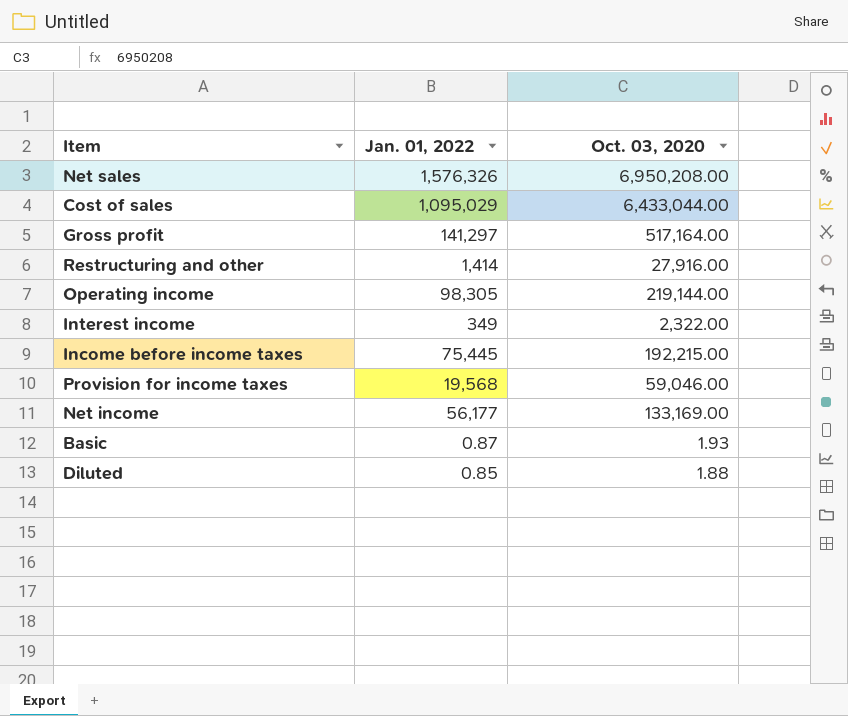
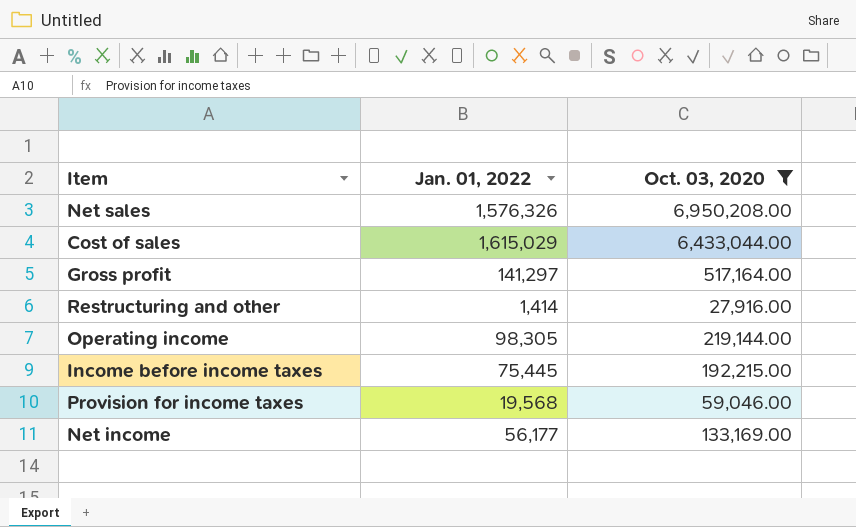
filter: none -> Oct. 03, 2020 >= 27,916.00
Cost of sales | Jan. 01, 2022: 1,095,029 -> 1,615,029

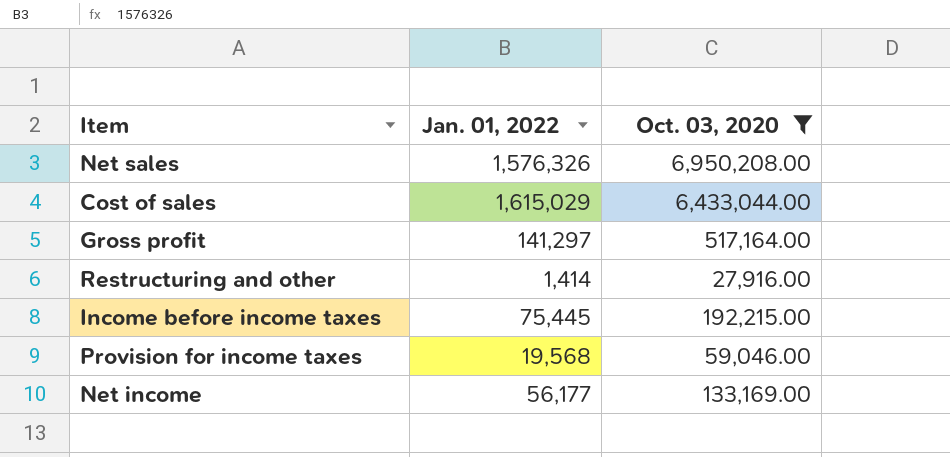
row Operating income: 98,305 | 219,144.00 -> none

